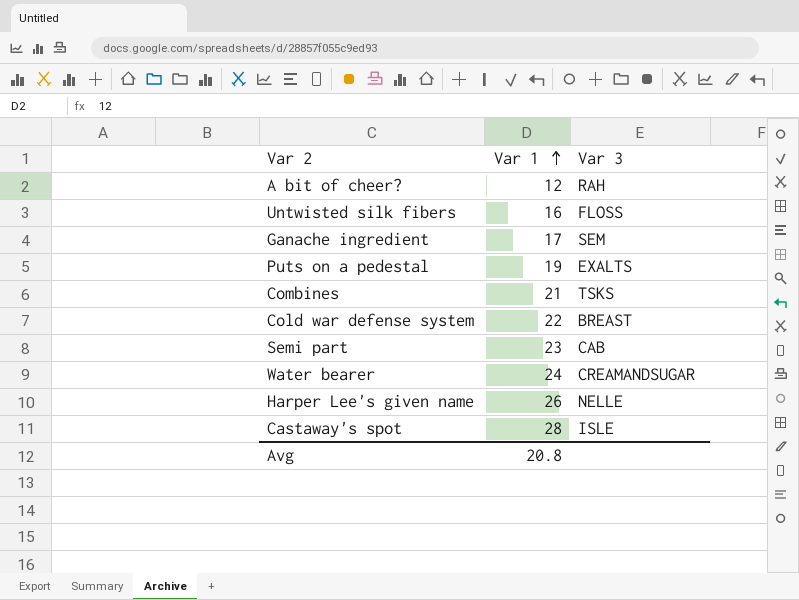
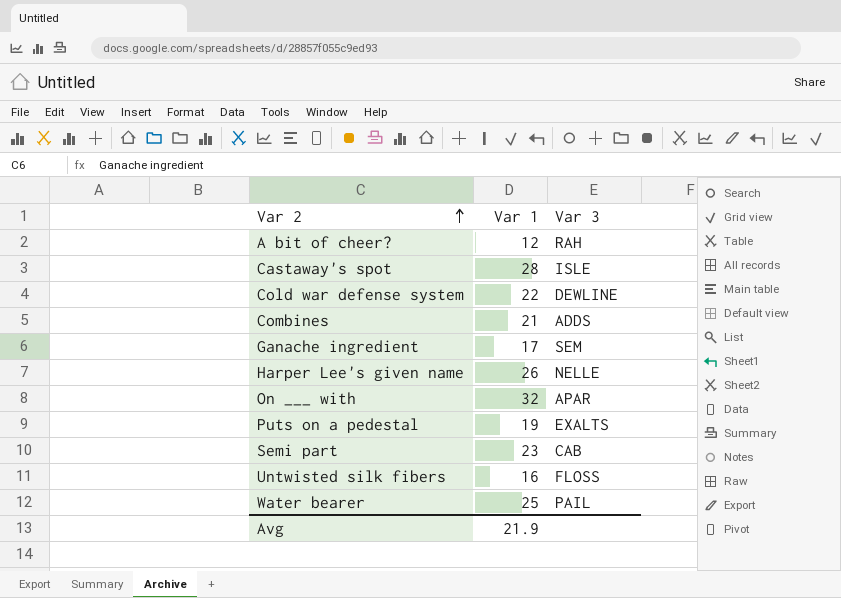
row order: Var 1 ascending -> Var 2 ascending
Cold war defense system | Var 3: BREAST -> DEWLINE
Combines | Var 3: TSKS -> ADDS
row On ___ with: none -> 32 | APAR
Water bearer | Var 1: 24 -> 25
Water bearer | Var 3: CREAMANDSUGAR -> PAIL
Avg | Var 1: 20.8 -> 21.9

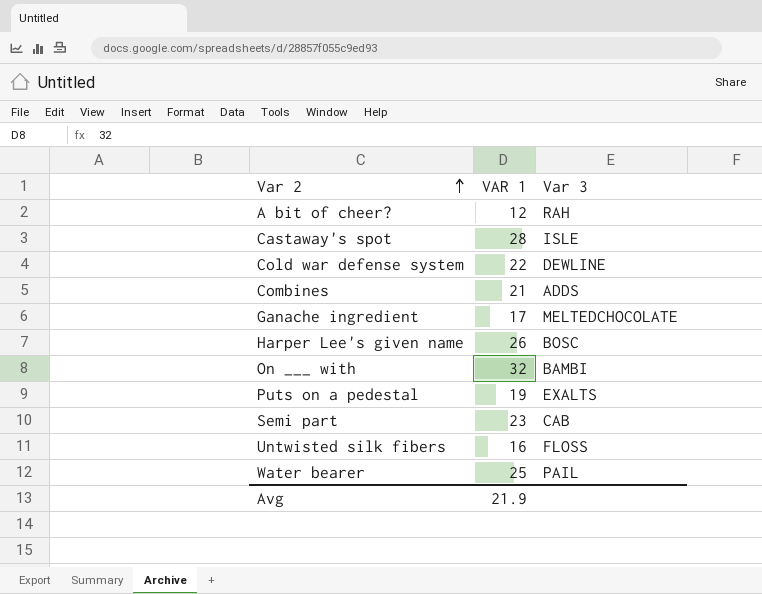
column name: Var 1 -> VAR 1
Ganache ingredient | Var 3: SEM -> MELTEDCHOCOLATE
Harper Lee's given name | Var 3: NELLE -> BOSC
On ___ with | Var 3: APAR -> BAMBI

